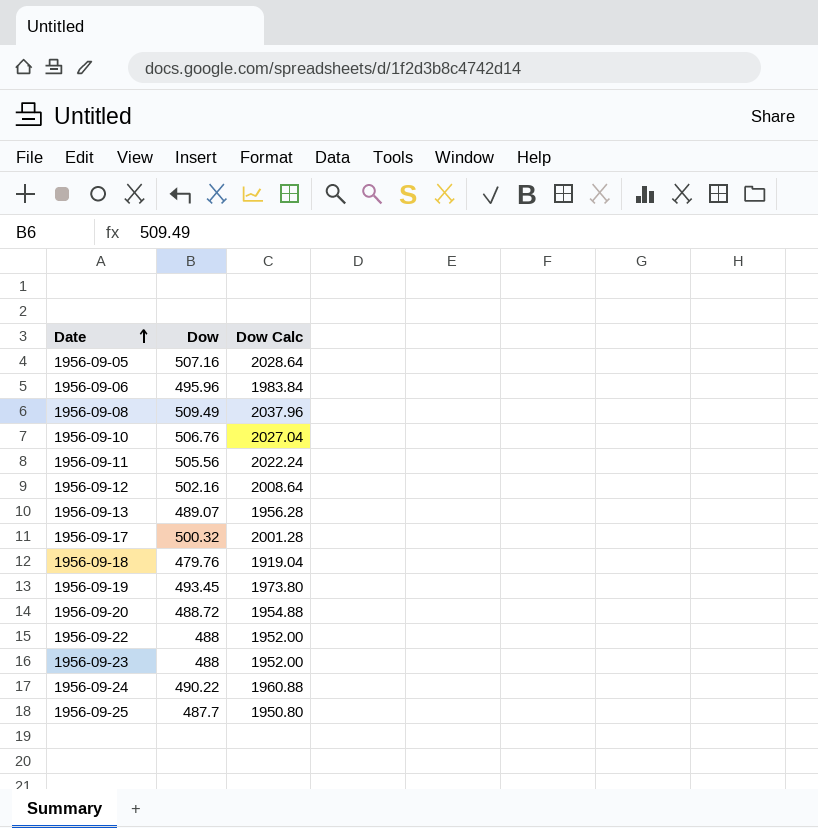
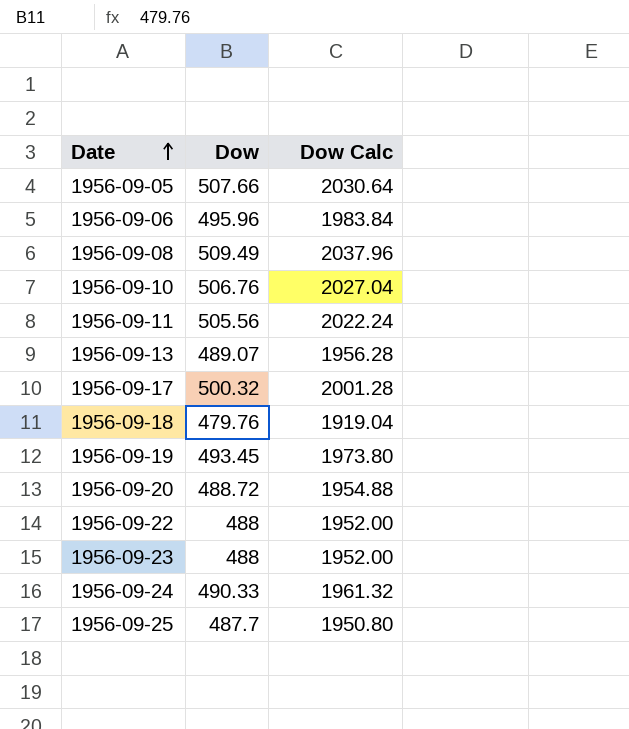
row 1956-09-12: 502.16 | 2008.64 -> none
1956-09-05 | Dow: 507.16 -> 507.66
1956-09-05 | Dow Calc: 2028.64 -> 2030.64
1956-09-24 | Dow: 490.22 -> 490.33
1956-09-24 | Dow Calc: 1960.88 -> 1961.32

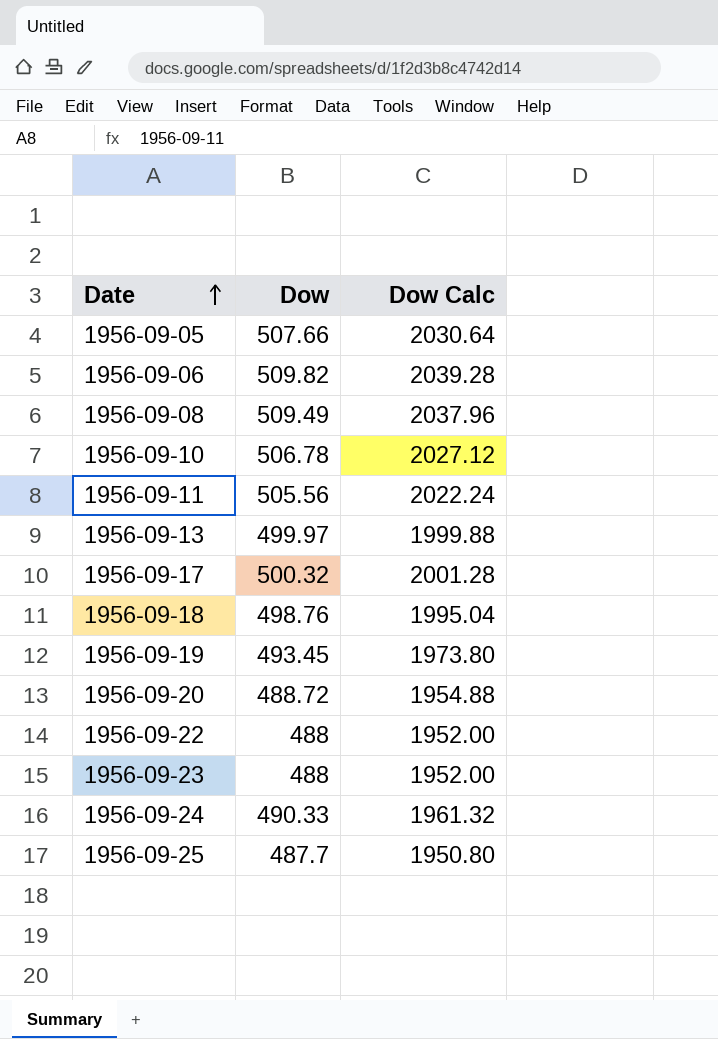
1956-09-06 | Dow: 495.96 -> 509.82
1956-09-06 | Dow Calc: 1983.84 -> 2039.28
1956-09-10 | Dow: 506.76 -> 506.78
1956-09-10 | Dow Calc: 2027.04 -> 2027.12
1956-09-13 | Dow: 489.07 -> 499.97
1956-09-13 | Dow Calc: 1956.28 -> 1999.88
1956-09-18 | Dow: 479.76 -> 498.76
1956-09-18 | Dow Calc: 1919.04 -> 1995.04

